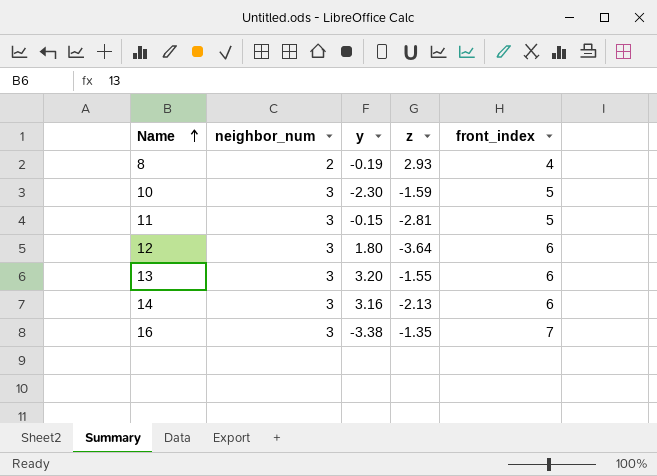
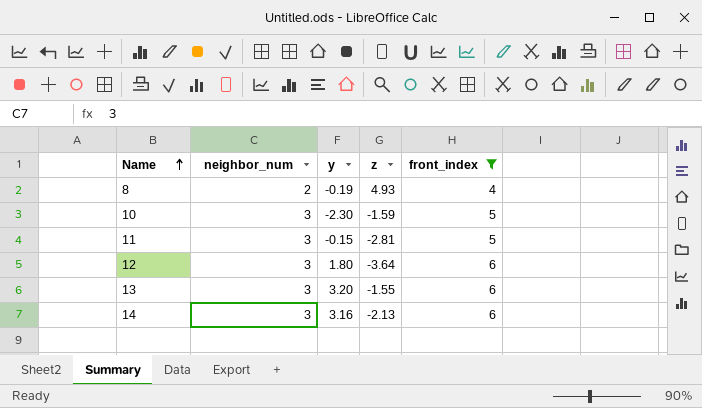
filter: none -> front_index != 7
8 | z: 2.93 -> 4.93

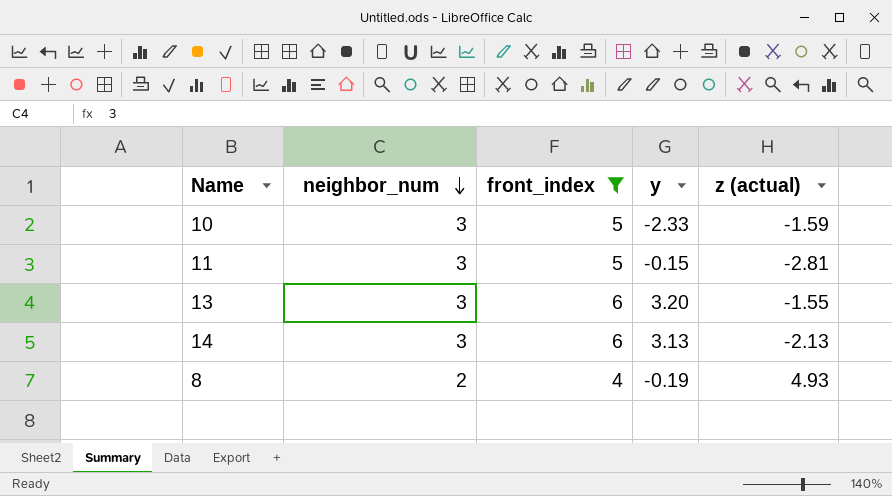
row order: Name ascending -> neighbor_num descending
column front_index | position: 5 -> 3
column name: z -> z (actual)
row 12: 3 | 1.80 | -3.64 | 6 -> none
10 | y: -2.30 -> -2.33
14 | y: 3.16 -> 3.13

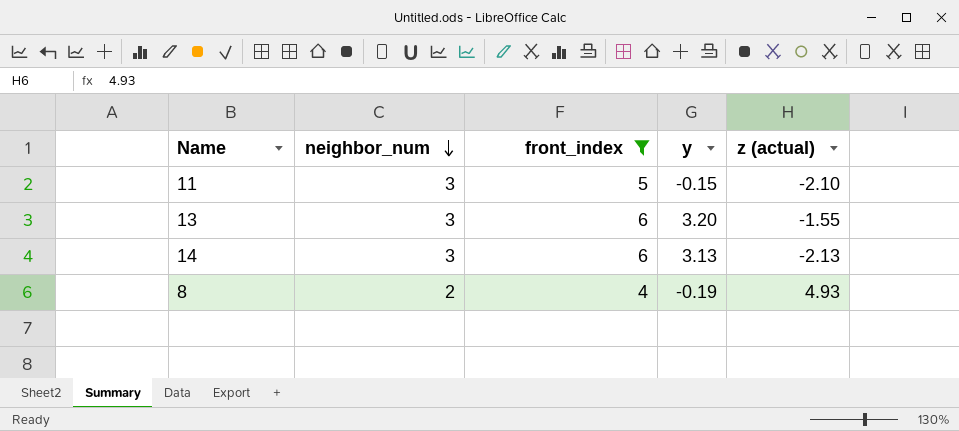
row 10: 3 | 5 | -2.33 | -1.59 -> none
11 | z (actual): -2.81 -> -2.10

